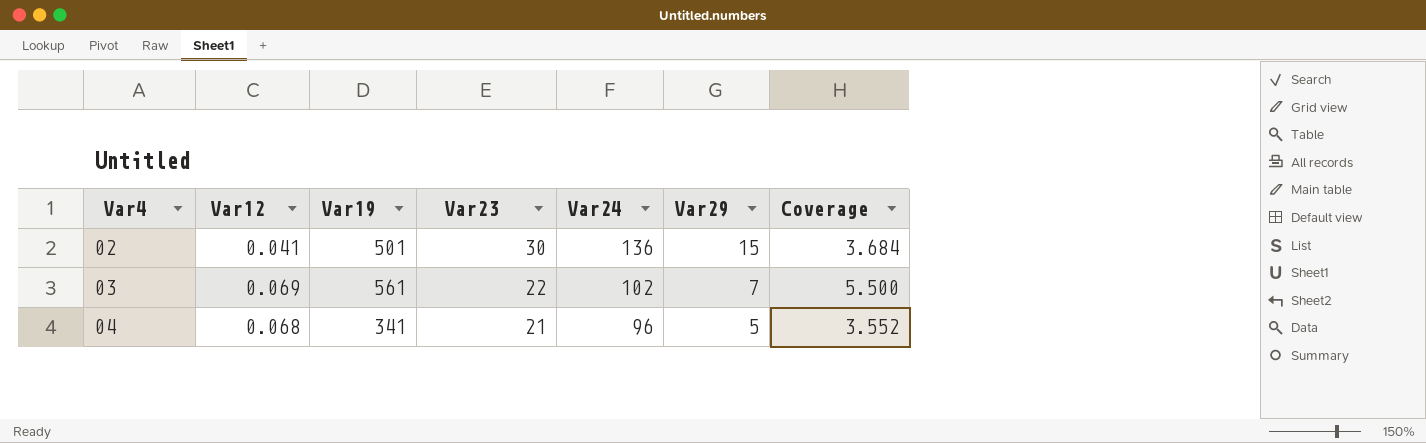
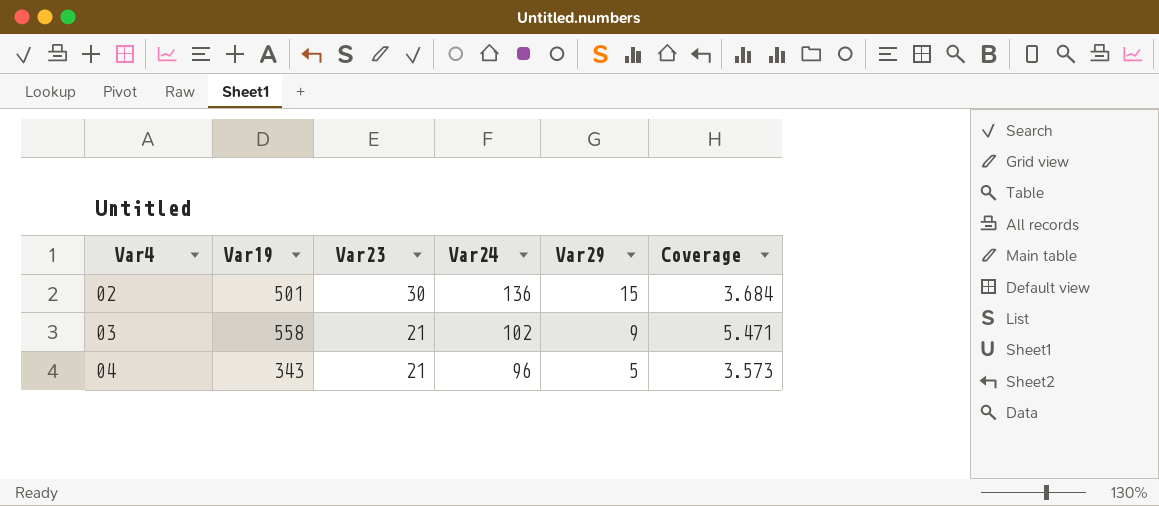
column Var12 | position: 2 -> none
03 | Var19: 561 -> 558
03 | Var23: 22 -> 21
03 | Var29: 7 -> 9
03 | Coverage: 5.500 -> 5.471
04 | Var19: 341 -> 343
04 | Coverage: 3.552 -> 3.573

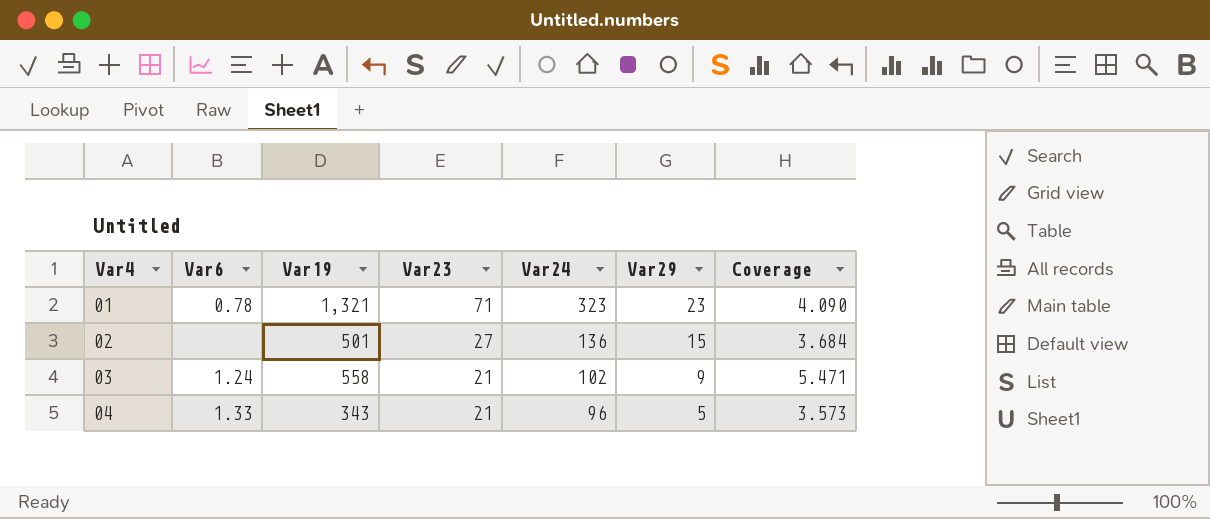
column Var6 | position: none -> 2
row 01: none -> 0.78 | 1,321 | 71 | 323 | 23 | 4.090
02 | Var23: 30 -> 27

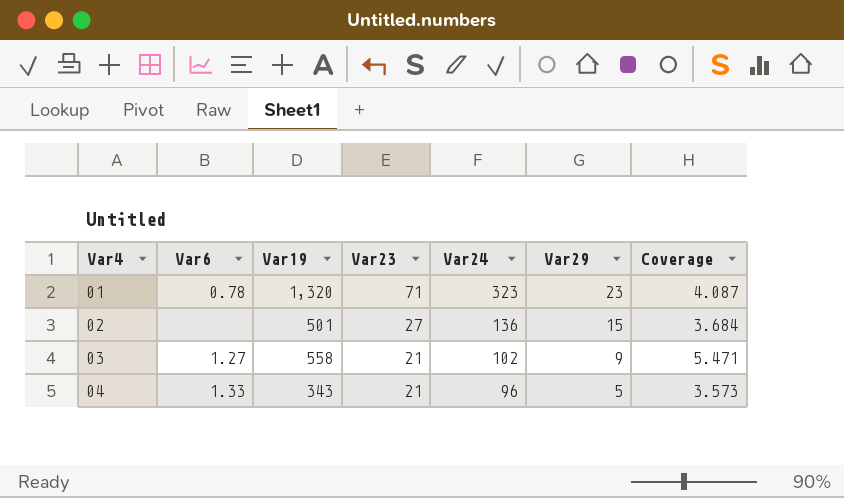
01 | Var19: 1,321 -> 1,320
01 | Coverage: 4.090 -> 4.087
03 | Var6: 1.24 -> 1.27

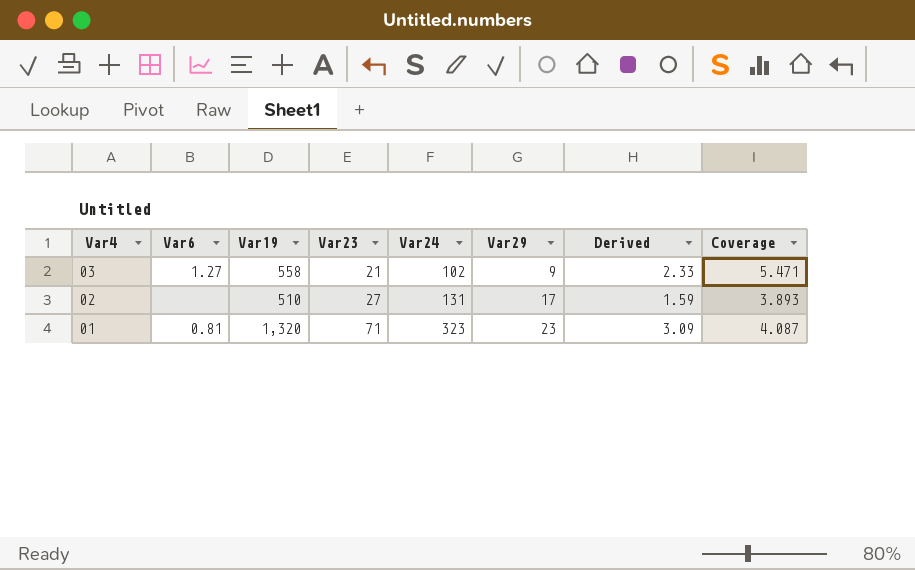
row order: Var4 ascending -> Var4 descending
column Derived | formula: none -> [Var23] / [Var29]
row 04: 1.33 | 343 | 21 | 96 | 5 | 3.573 -> none
02 | Var19: 501 -> 510
02 | Var24: 136 -> 131
02 | Var29: 15 -> 17
02 | Coverage: 3.684 -> 3.893
01 | Var6: 0.78 -> 0.81

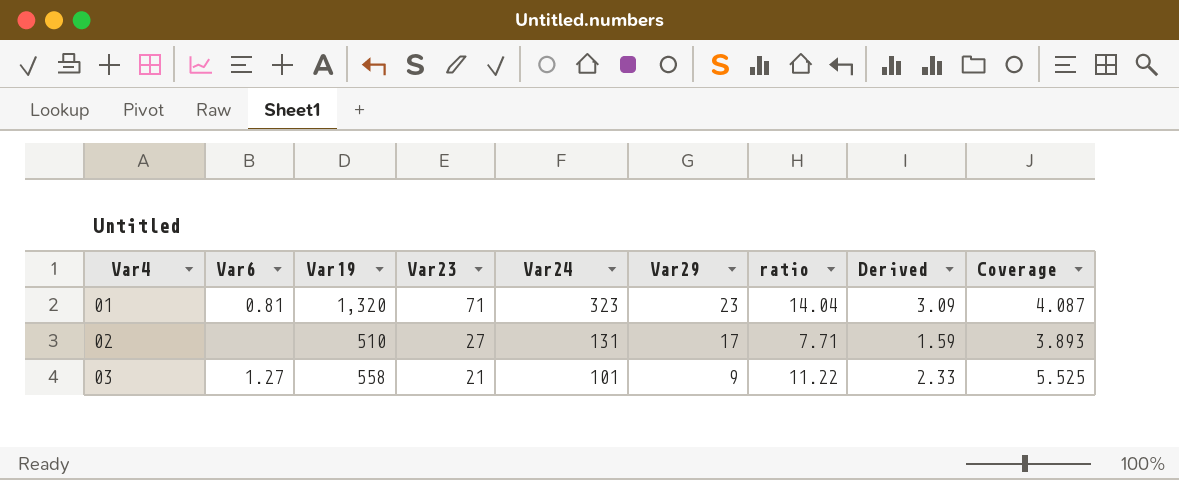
row order: Var4 descending -> Var4 ascending
column ratio | formula: none -> [Var24] / [Var29]
03 | Var24: 102 -> 101
03 | Coverage: 5.471 -> 5.525

